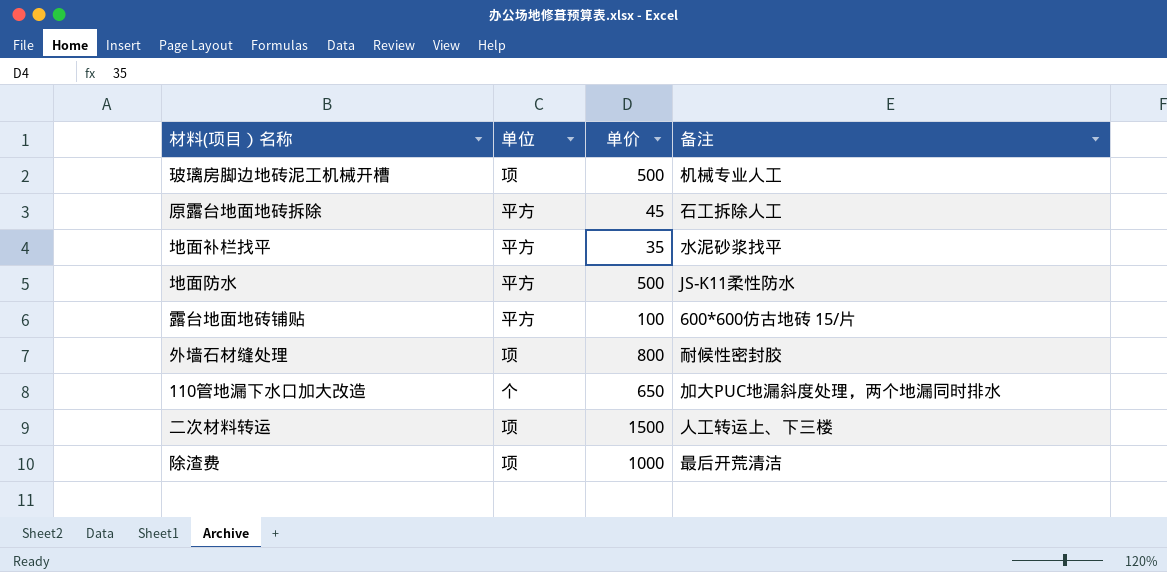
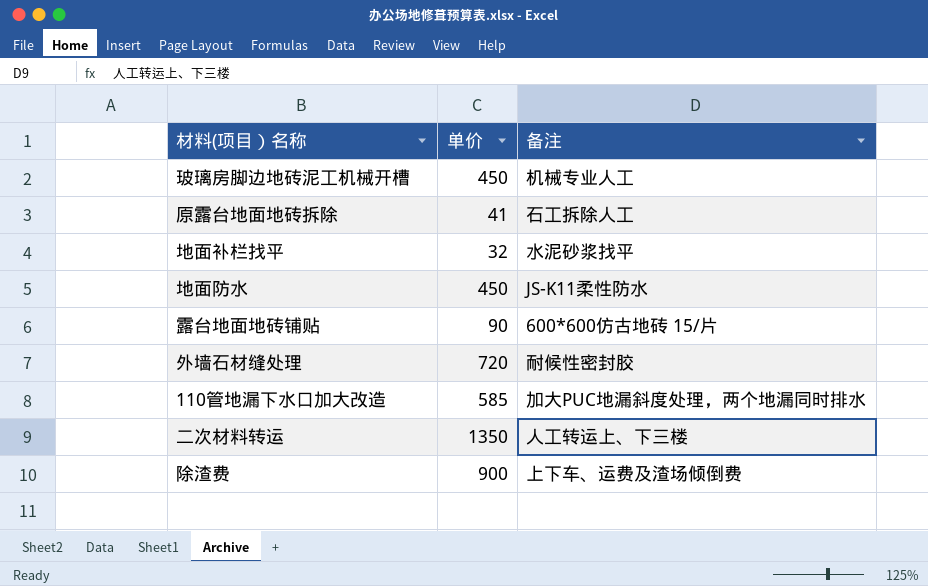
column 单位 | position: 2 -> none
玻璃房脚边地砖泥工机械开槽 | 单价: 500 -> 450
原露台地面地砖拆除 | 单价: 45 -> 41
地面补栏找平 | 单价: 35 -> 32
地面防水 | 单价: 500 -> 450
露台地面地砖铺贴 | 单价: 100 -> 90
外墙石材缝处理 | 单价: 800 -> 720
110管地漏下水口加大改造 | 单价: 650 -> 585
二次材料转运 | 单价: 1500 -> 1350
除渣费 | 单价: 1000 -> 900
除渣费 | 备注: 最后开荒清洁 -> 上下车、运费及渣场倾倒费

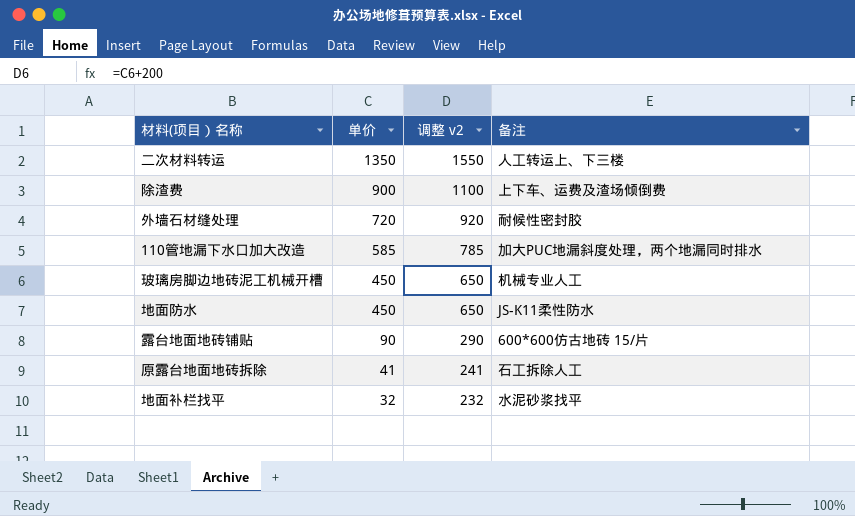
row order: none -> 单价 descending
column 调整 v2 | formula: none -> [单价] + 200

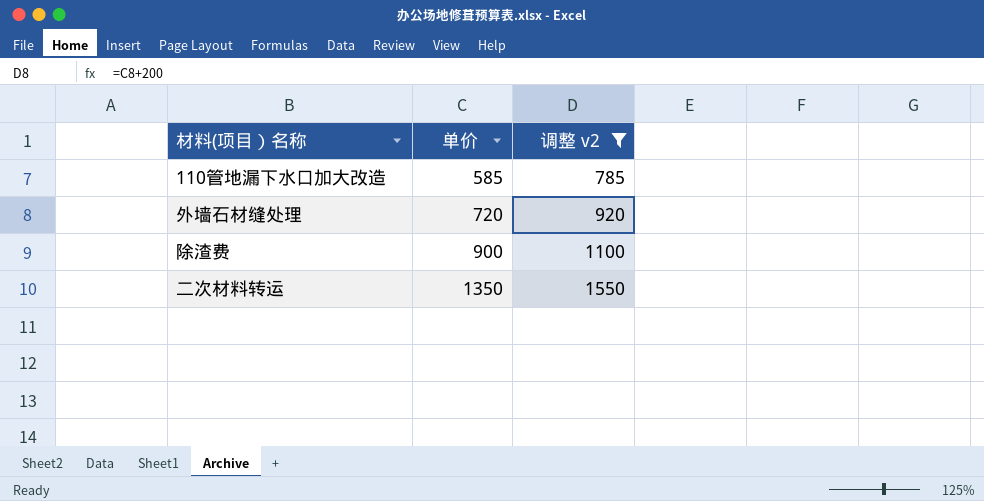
filter: none -> 调整 v2 >= 785
row order: 单价 descending -> 单价 ascending
column 备注 | position: 4 -> none

